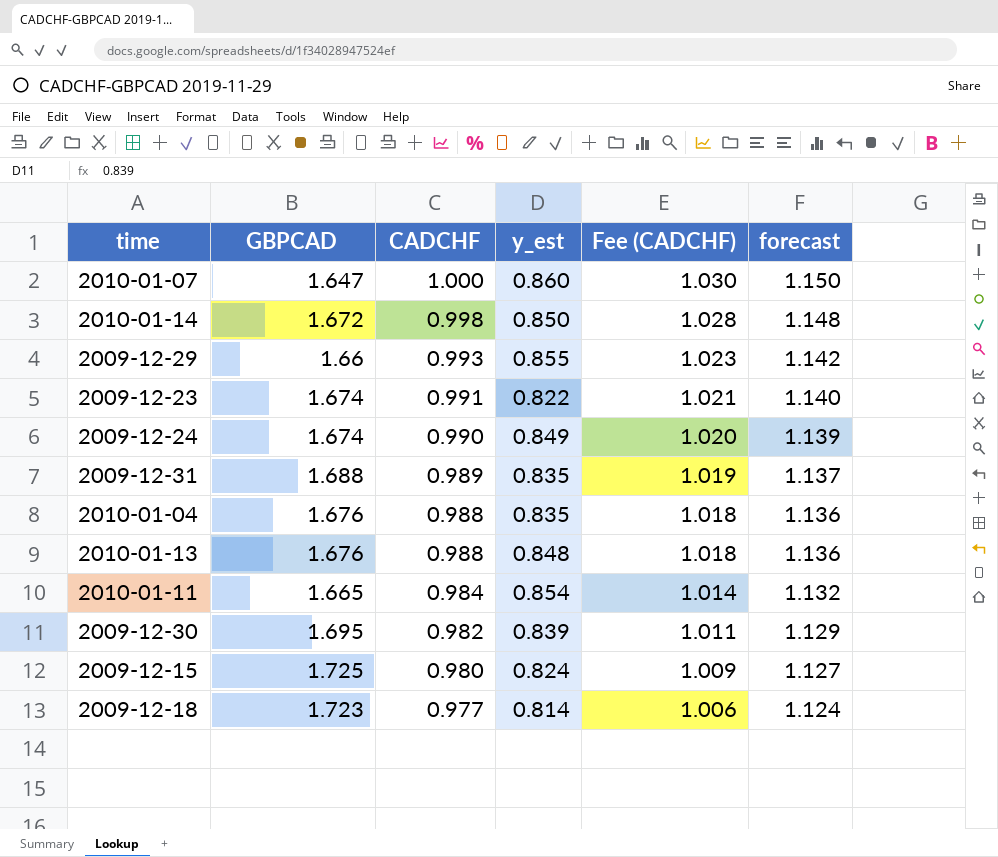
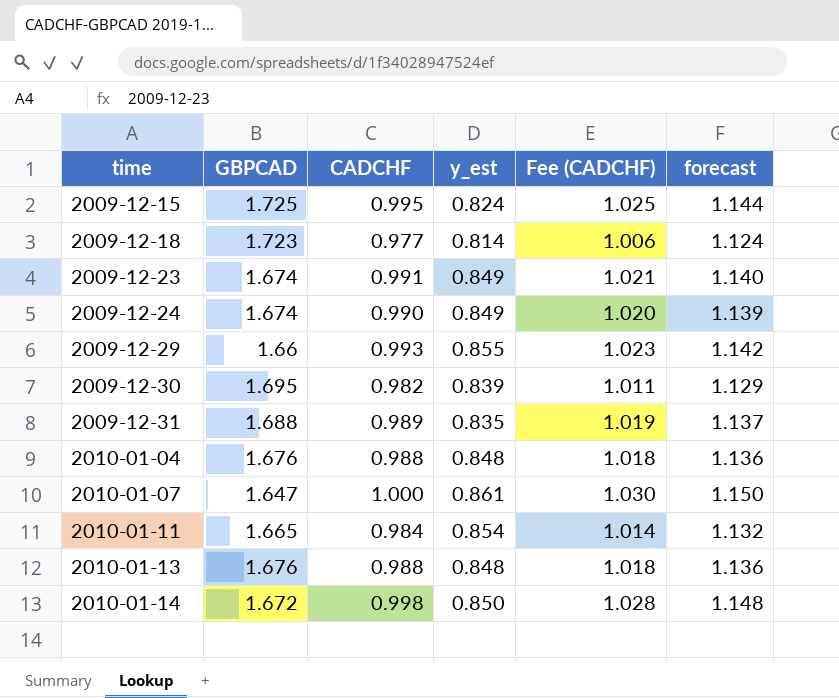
row order: CADCHF descending -> time ascending
2009-12-15 | CADCHF: 0.980 -> 0.995
2009-12-15 | Fee (CADCHF): 1.009 -> 1.025
2009-12-15 | forecast: 1.127 -> 1.144
2009-12-23 | y_est: 0.822 -> 0.849
2010-01-04 | y_est: 0.835 -> 0.848
2010-01-07 | y_est: 0.860 -> 0.861

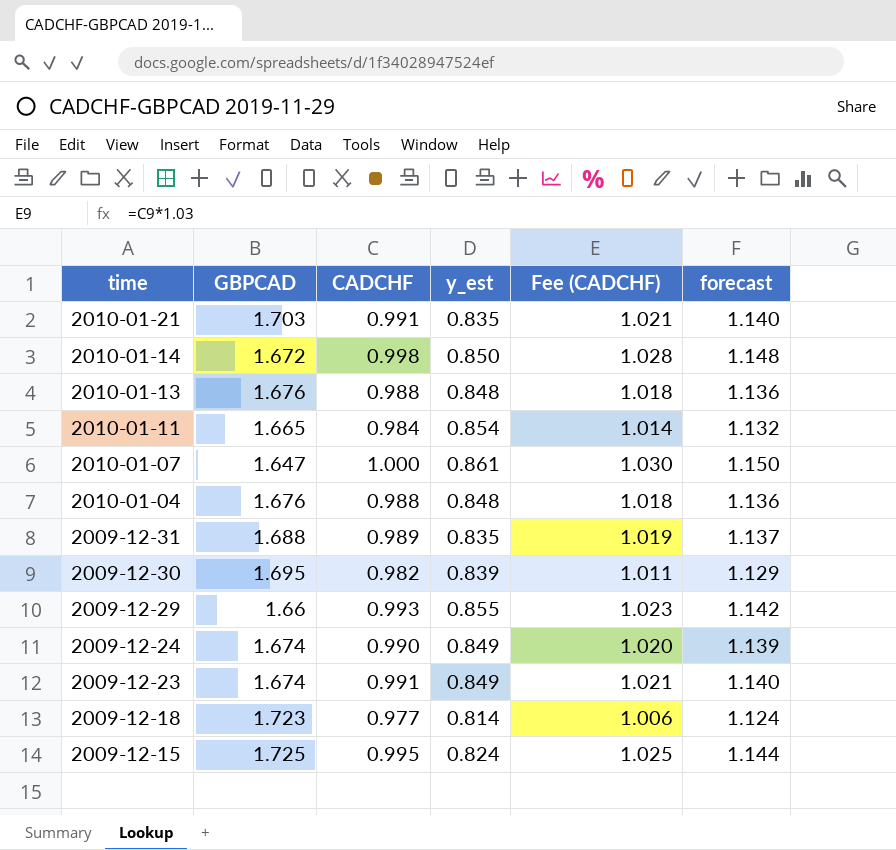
row order: time ascending -> time descending
row 2010-01-21: none -> 1.703 | 0.991 | 0.835 | 1.021 | 1.140

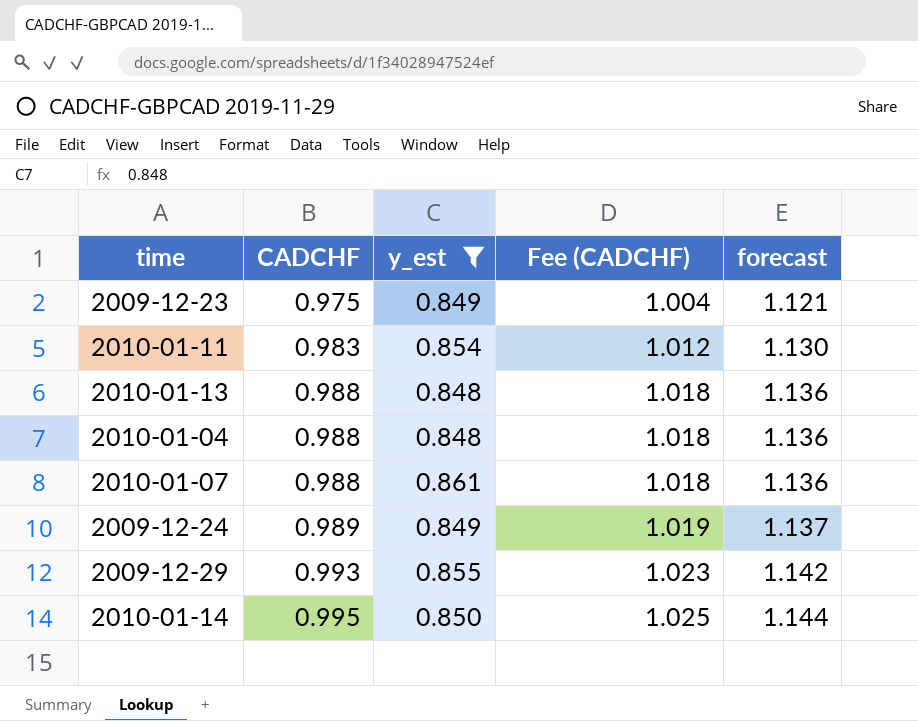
filter: none -> y_est >= 0.848
row order: time descending -> CADCHF ascending
column GBPCAD | position: 2 -> none
2009-12-23 | CADCHF: 0.991 -> 0.975
2009-12-23 | Fee (CADCHF): 1.021 -> 1.004
2009-12-23 | forecast: 1.140 -> 1.121
2010-01-11 | CADCHF: 0.984 -> 0.983
2010-01-11 | Fee (CADCHF): 1.014 -> 1.012
2010-01-11 | forecast: 1.132 -> 1.130
2010-01-07 | CADCHF: 1.000 -> 0.988
2010-01-07 | Fee (CADCHF): 1.030 -> 1.018
2010-01-07 | forecast: 1.150 -> 1.136
2009-12-24 | CADCHF: 0.990 -> 0.989
2009-12-24 | Fee (CADCHF): 1.020 -> 1.019
2009-12-24 | forecast: 1.139 -> 1.137
2010-01-14 | CADCHF: 0.998 -> 0.995
2010-01-14 | Fee (CADCHF): 1.028 -> 1.025
2010-01-14 | forecast: 1.148 -> 1.144

